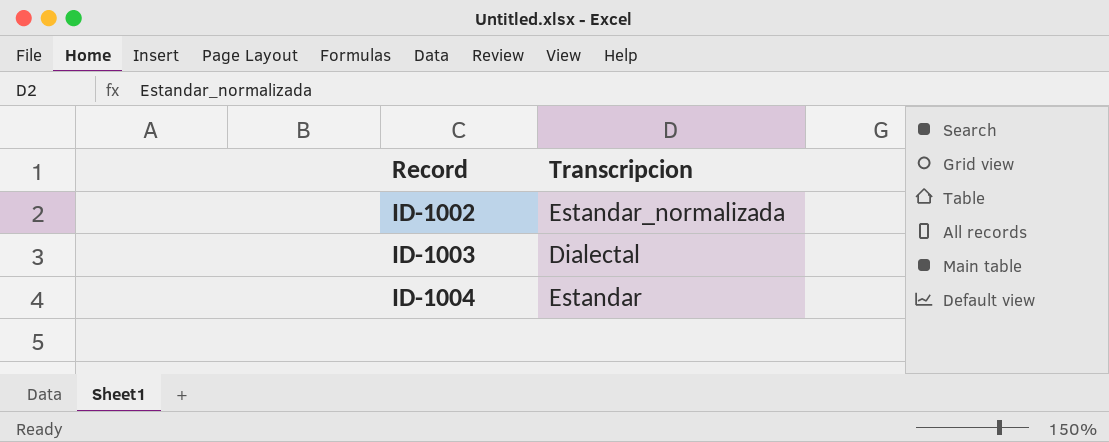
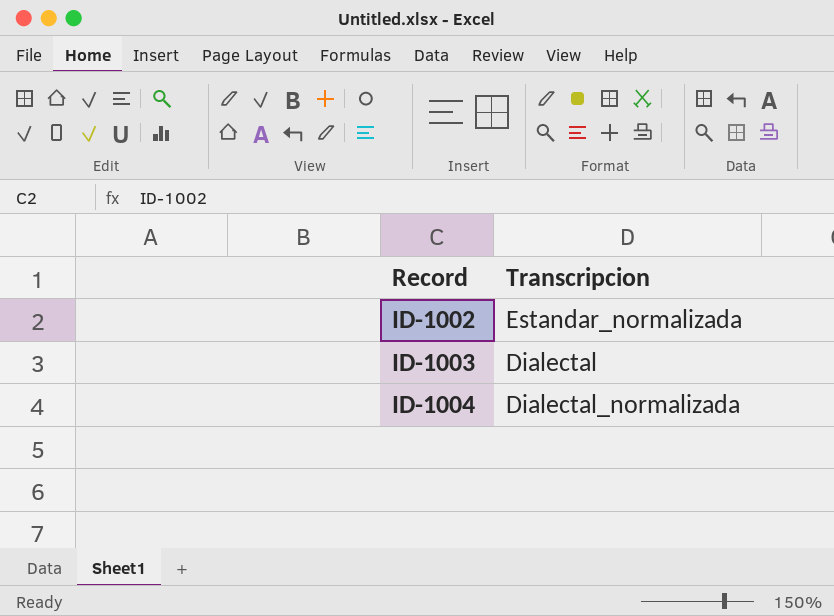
ID-1004 | Transcripcion: Estandar -> Dialectal_normalizada

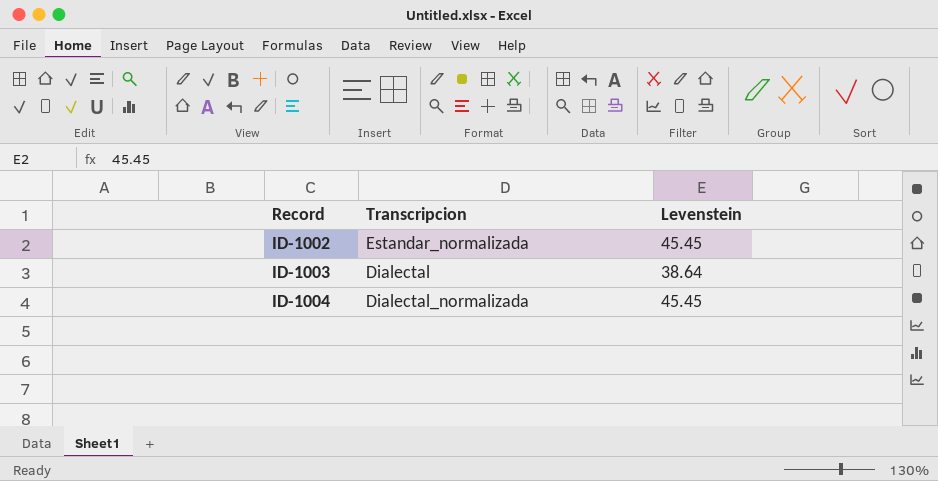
column Levenstein | position: none -> 3

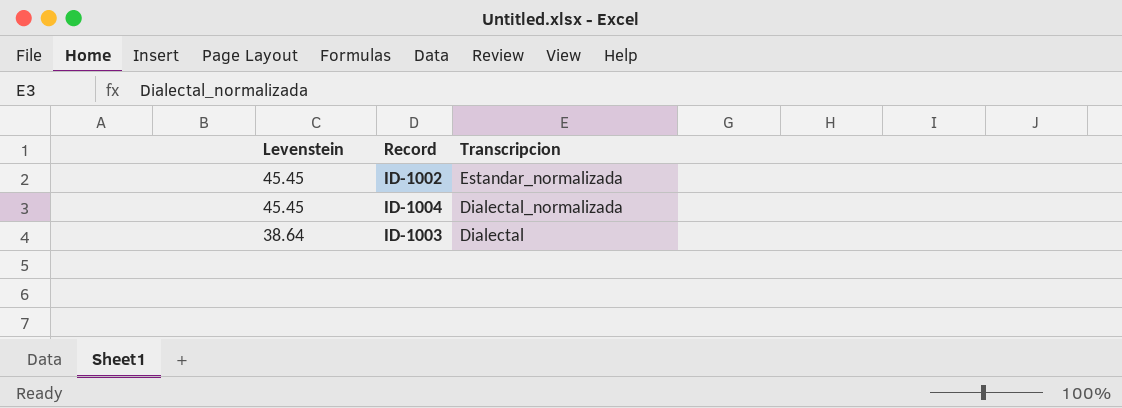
row order: Record ascending -> Levenstein descending
column Levenstein | position: 3 -> 1

